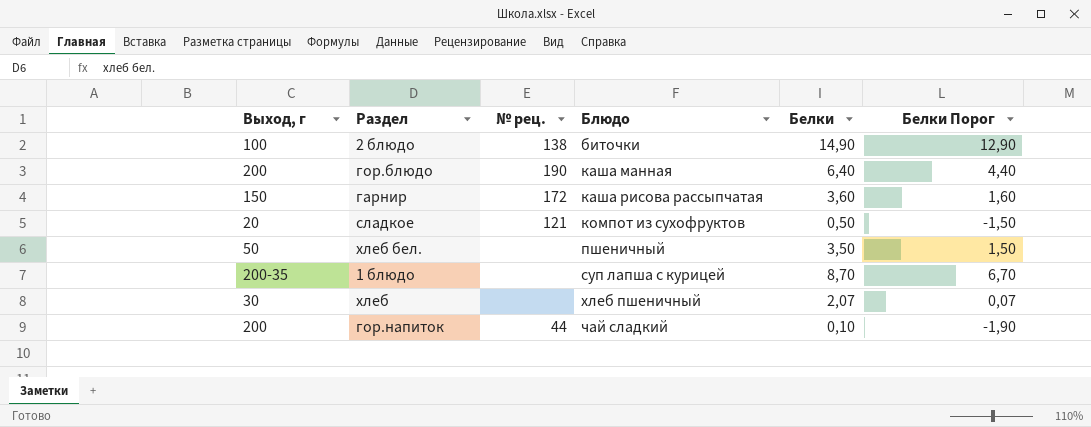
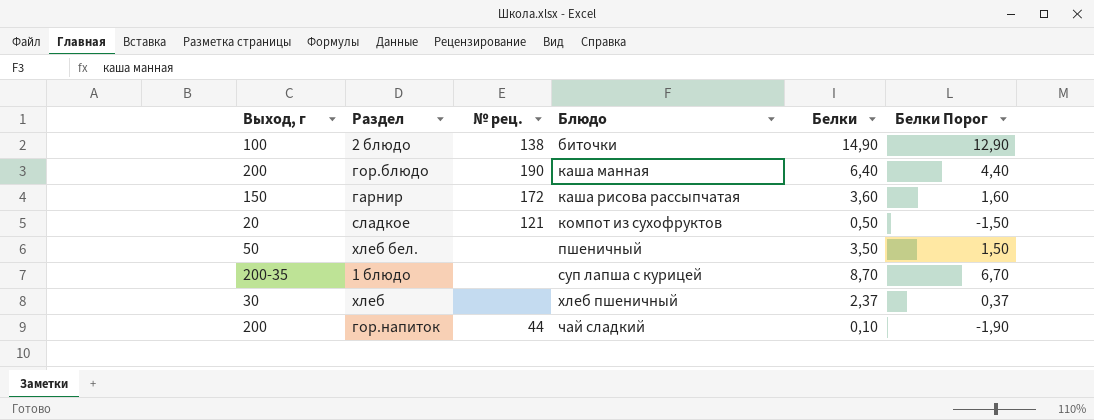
хлеб | Белки: 2,07 -> 2,37
хлеб | Белки Порог: 0,07 -> 0,37

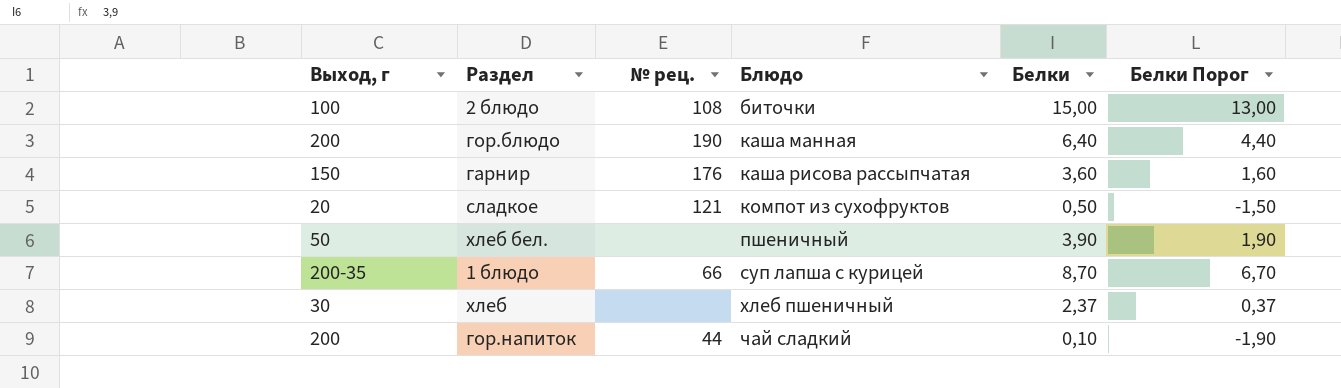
2 блюдо | № рец.: 138 -> 108
2 блюдо | Белки: 14,90 -> 15,00
2 блюдо | Белки Порог: 12,90 -> 13,00
гарнир | № рец.: 172 -> 176
хлеб бел. | Белки: 3,50 -> 3,90
хлеб бел. | Белки Порог: 1,50 -> 1,90
1 блюдо | № рец.: none -> 66

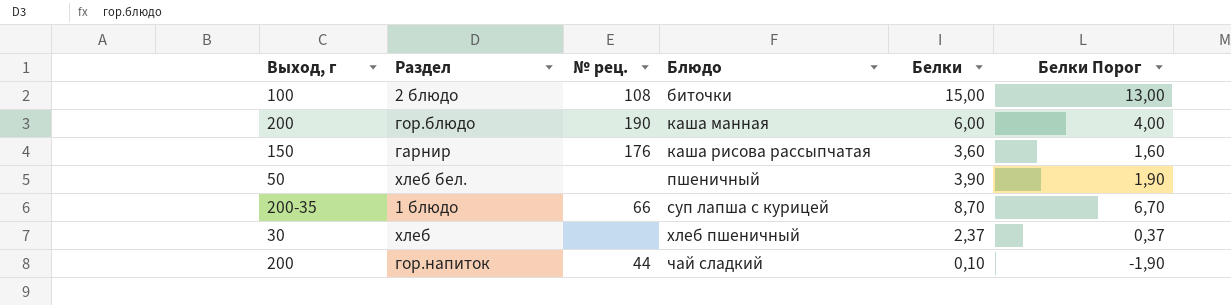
row сладкое: 20 | 121 | компот из сухофруктов | 0,50 | -1,50 -> none
гор.блюдо | Белки: 6,40 -> 6,00
гор.блюдо | Белки Порог: 4,40 -> 4,00

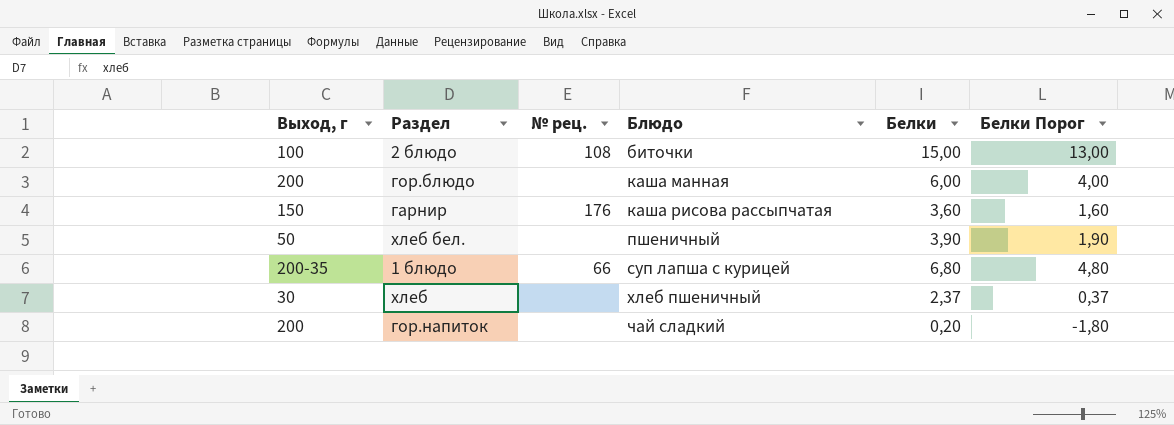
гор.блюдо | № рец.: 190 -> none
1 блюдо | Белки: 8,70 -> 6,80
1 блюдо | Белки Порог: 6,70 -> 4,80
гор.напиток | № рец.: 44 -> none
гор.напиток | Белки: 0,10 -> 0,20
гор.напиток | Белки Порог: -1,90 -> -1,80

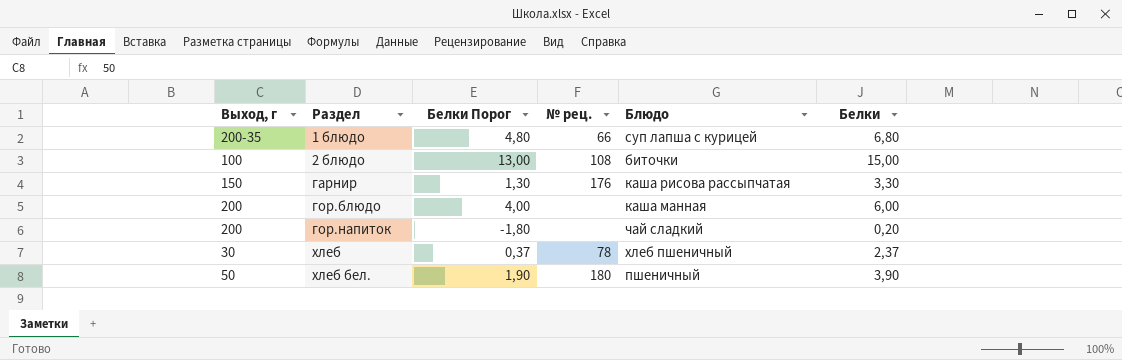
row order: Блюдо ascending -> Раздел ascending
column Белки Порог | position: 6 -> 3
гарнир | Белки Порог: 1,60 -> 1,30
гарнир | Белки: 3,60 -> 3,30
хлеб | № рец.: none -> 78
хлеб бел. | № рец.: none -> 180

